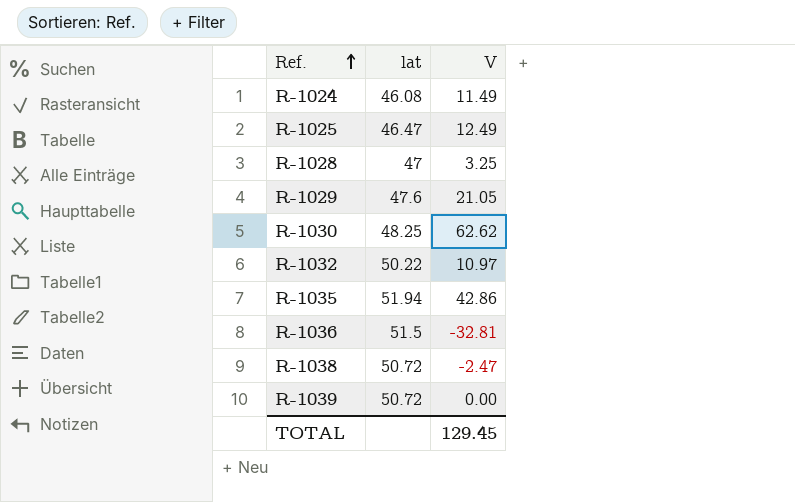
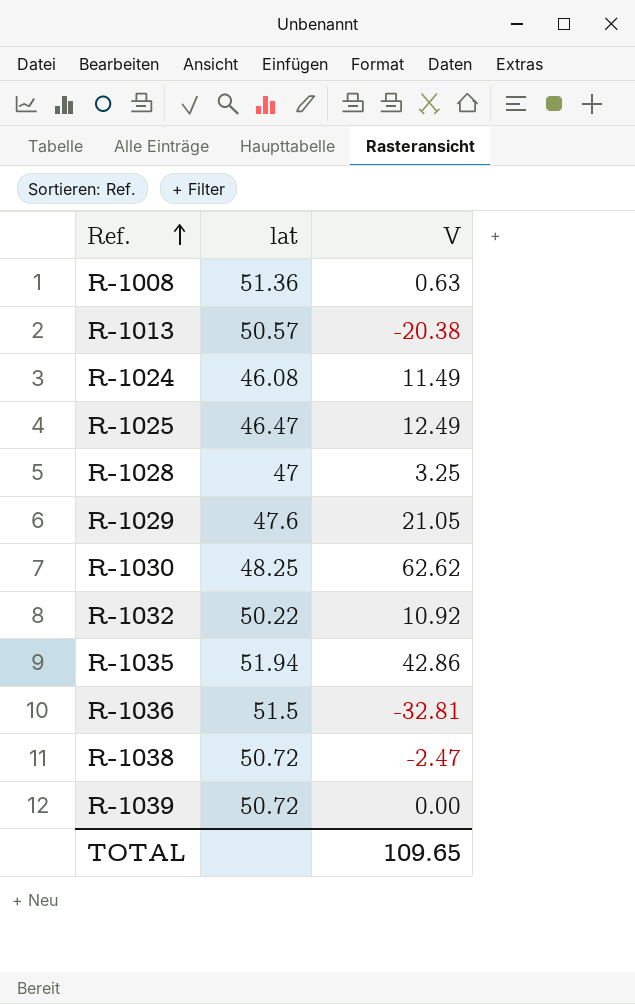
row R-1008: none -> 51.36 | 0.63
row R-1013: none -> 50.57 | -20.38
R-1032 | V: 10.97 -> 10.92
TOTAL | V: 129.45 -> 109.65

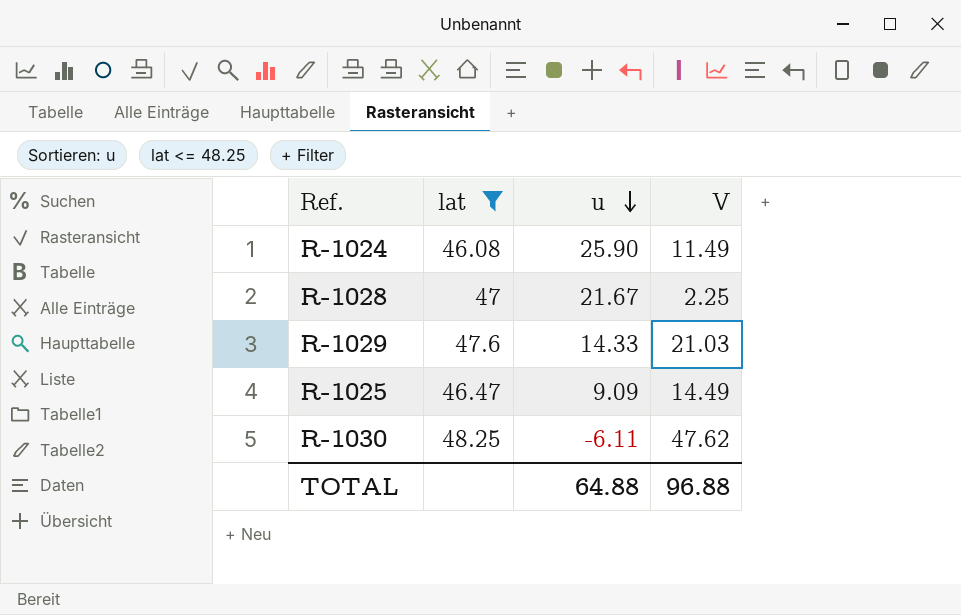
filter: none -> lat <= 48.25
row order: Ref. ascending -> u descending
column u | position: none -> 3
R-1028 | V: 3.25 -> 2.25
R-1029 | V: 21.05 -> 21.03
R-1025 | V: 12.49 -> 14.49
R-1030 | V: 62.62 -> 47.62
TOTAL | V: 109.65 -> 96.88

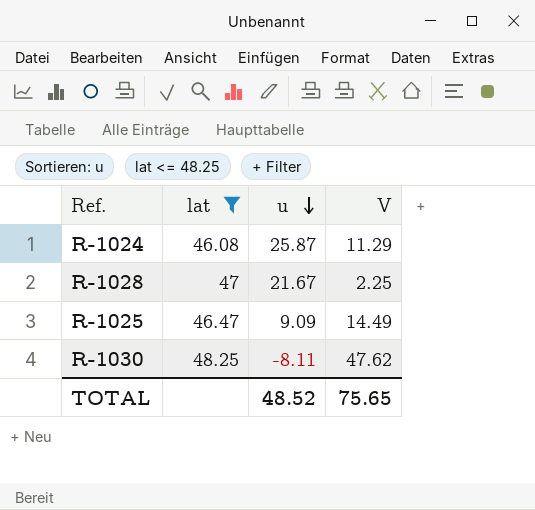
row R-1029: 47.6 | 14.33 | 21.03 -> none
R-1024 | u: 25.90 -> 25.87
R-1024 | V: 11.49 -> 11.29
R-1030 | u: -6.11 -> -8.11
TOTAL | u: 64.88 -> 48.52
TOTAL | V: 96.88 -> 75.65

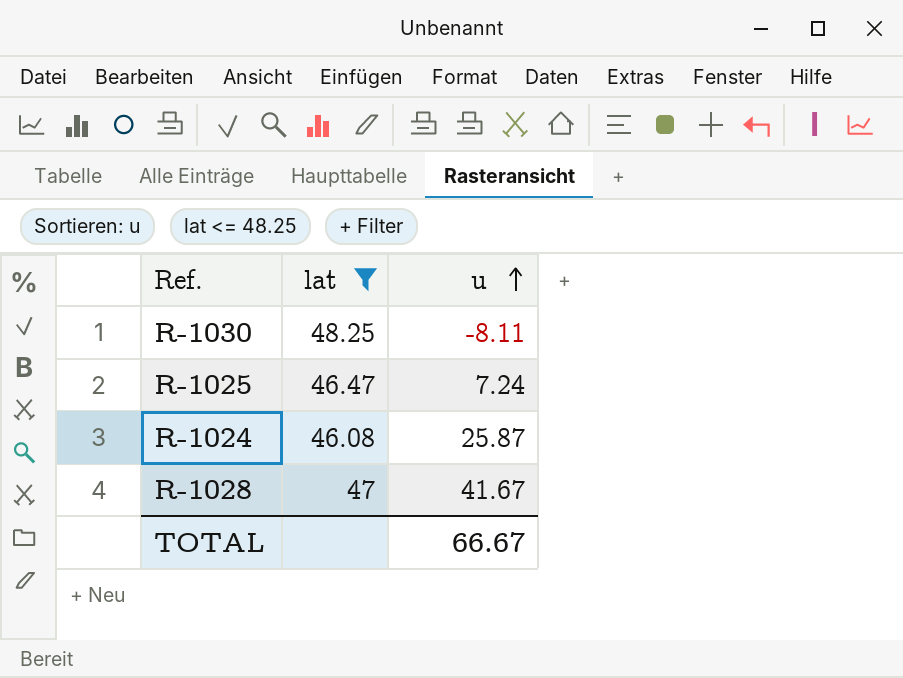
row order: u descending -> u ascending
column V | position: 4 -> none
R-1025 | u: 9.09 -> 7.24
R-1028 | u: 21.67 -> 41.67
TOTAL | u: 48.52 -> 66.67

